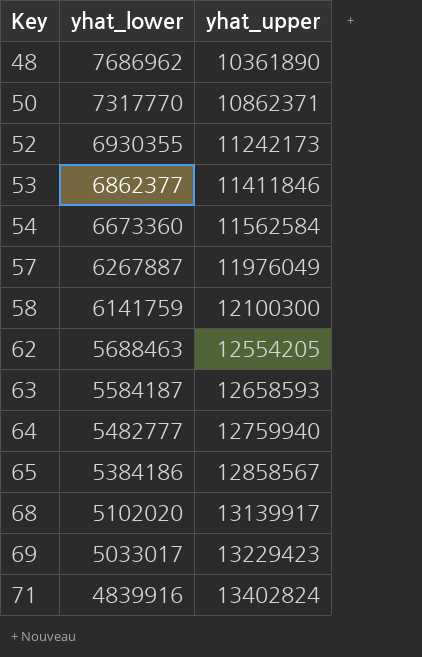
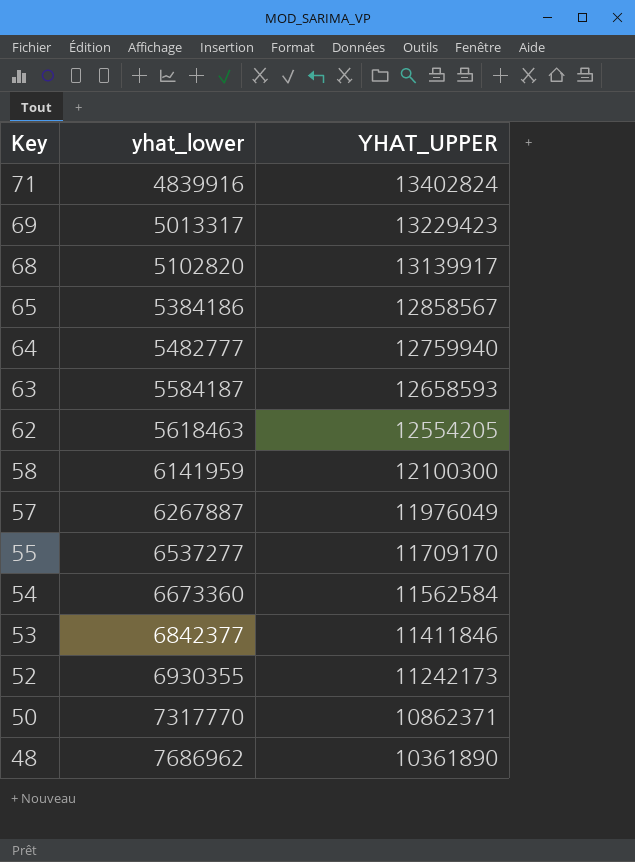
row order: Key ascending -> Key descending
column name: yhat_upper -> YHAT_UPPER
69 | yhat_lower: 5033017 -> 5013317
68 | yhat_lower: 5102020 -> 5102820
62 | yhat_lower: 5688463 -> 5618463
58 | yhat_lower: 6141759 -> 6141959
row 55: none -> 6537277 | 11709170
53 | yhat_lower: 6862377 -> 6842377

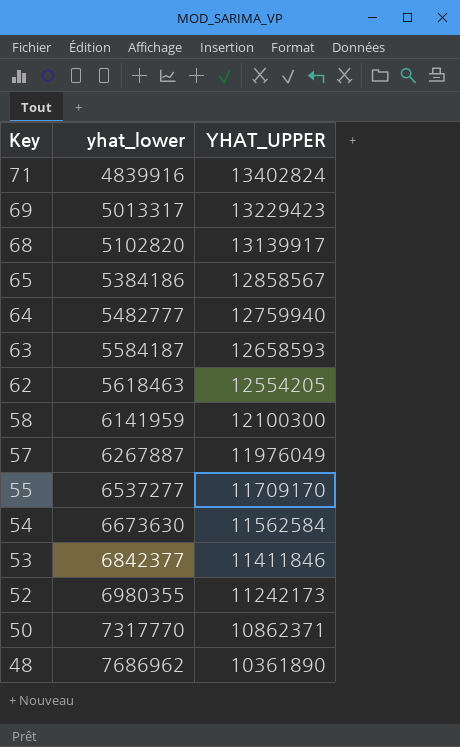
54 | yhat_lower: 6673360 -> 6673630
52 | yhat_lower: 6930355 -> 6980355

